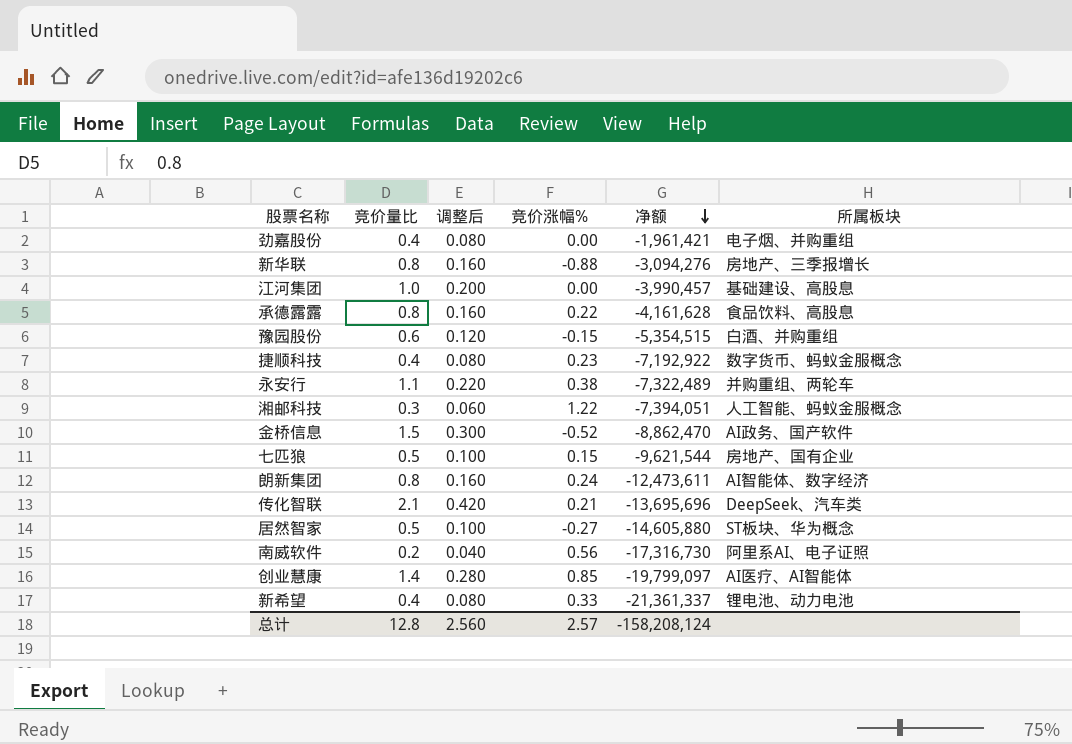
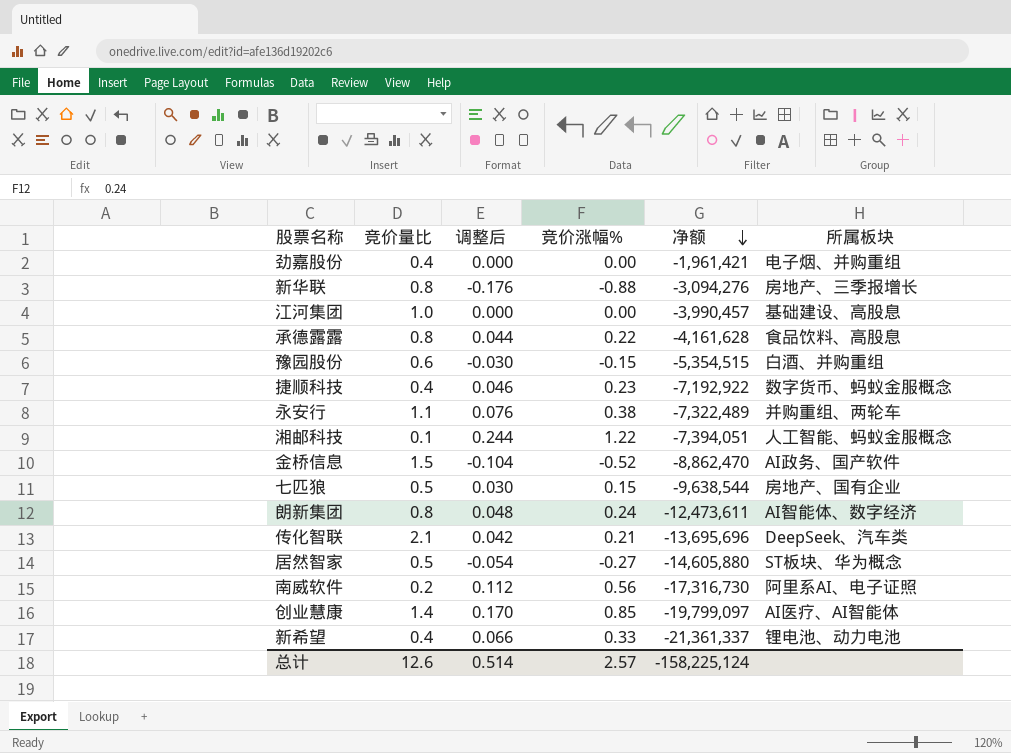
column 调整后 | formula: [竞价量比] * 0.2 -> [竞价涨幅%] * 0.2
湘邮科技 | 竞价量比: 0.3 -> 0.1
七匹狼 | 净额: -9,621,544 -> -9,638,544
总计 | 竞价量比: 12.8 -> 12.6
总计 | 调整后: 2.560 -> 0.514
总计 | 净额: -158,208,124 -> -158,225,124

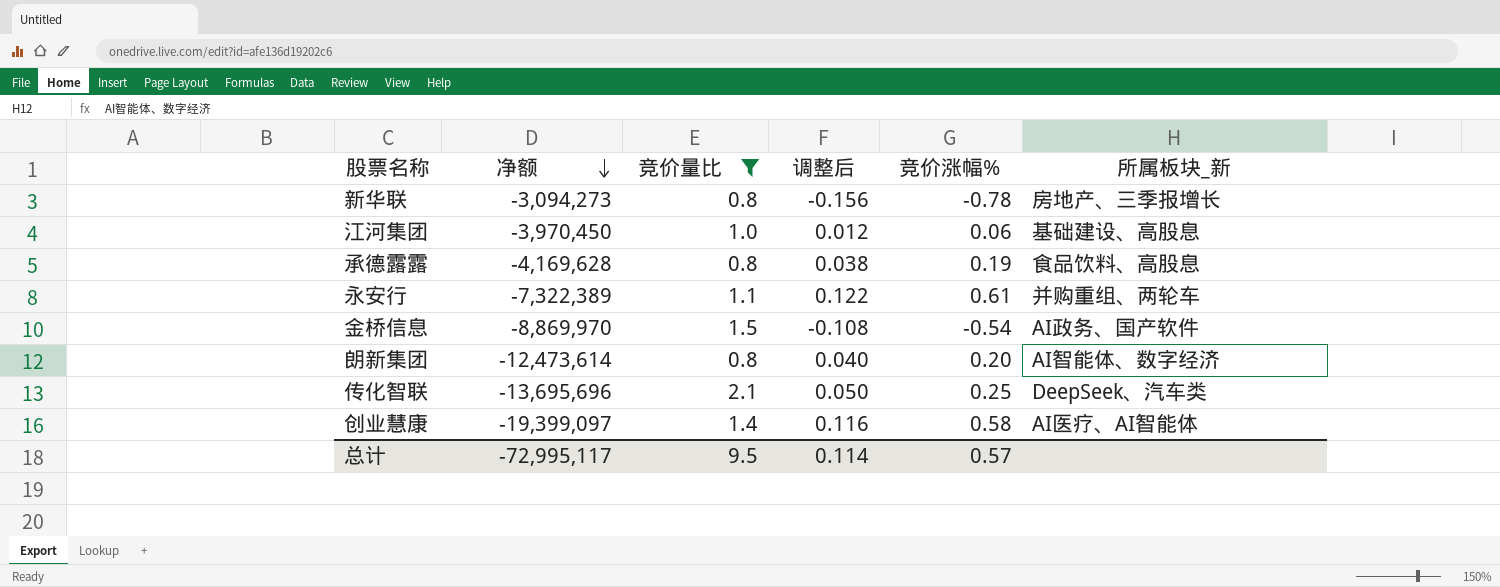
filter: none -> 竞价量比 >= 0.8
column 净额 | position: 5 -> 2
column name: 所属板块 -> 所属板块_新
新华联 | 净额: -3,094,276 -> -3,094,273
新华联 | 调整后: -0.176 -> -0.156
新华联 | 竞价涨幅%: -0.88 -> -0.78
江河集团 | 净额: -3,990,457 -> -3,970,450
江河集团 | 调整后: 0.000 -> 0.012
江河集团 | 竞价涨幅%: 0.00 -> 0.06
承德露露 | 净额: -4,161,628 -> -4,169,628
承德露露 | 调整后: 0.044 -> 0.038
承德露露 | 竞价涨幅%: 0.22 -> 0.19
永安行 | 净额: -7,322,489 -> -7,322,389
永安行 | 调整后: 0.076 -> 0.122
永安行 | 竞价涨幅%: 0.38 -> 0.61
金桥信息 | 净额: -8,862,470 -> -8,869,970
金桥信息 | 调整后: -0.104 -> -0.108
金桥信息 | 竞价涨幅%: -0.52 -> -0.54
朗新集团 | 净额: -12,473,611 -> -12,473,614
朗新集团 | 调整后: 0.048 -> 0.040
朗新集团 | 竞价涨幅%: 0.24 -> 0.20
传化智联 | 调整后: 0.042 -> 0.050
传化智联 | 竞价涨幅%: 0.21 -> 0.25
创业慧康 | 净额: -19,799,097 -> -19,399,097
创业慧康 | 调整后: 0.170 -> 0.116
创业慧康 | 竞价涨幅%: 0.85 -> 0.58
总计 | 净额: -158,225,124 -> -72,995,117
总计 | 竞价量比: 12.6 -> 9.5
总计 | 调整后: 0.514 -> 0.114
总计 | 竞价涨幅%: 2.57 -> 0.57

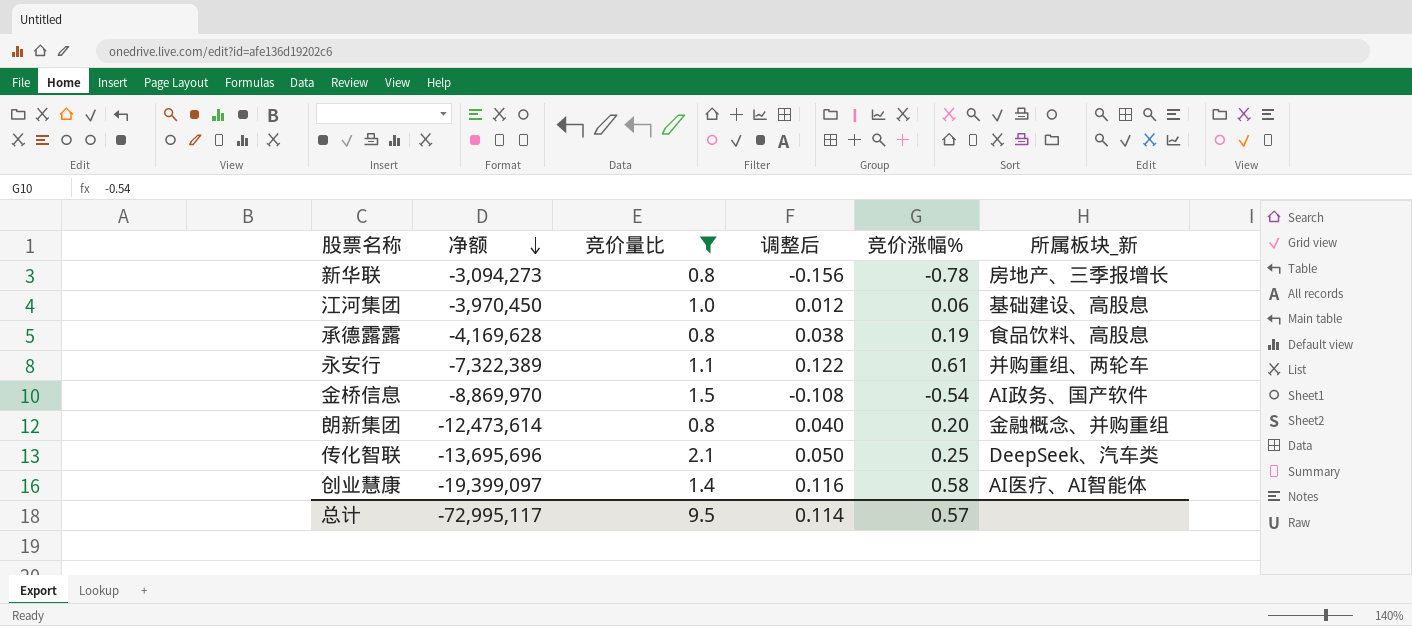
朗新集团 | 所属板块_新: AI智能体、数字经济 -> 金融概念、并购重组

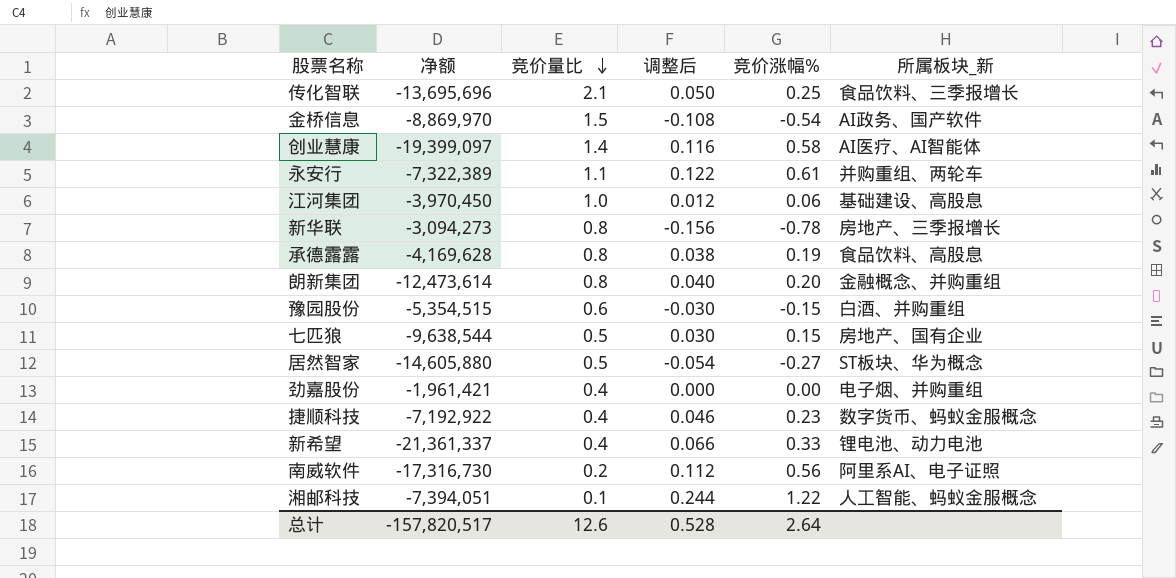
filter: 竞价量比 >= 0.8 -> none
row order: 净额 descending -> 竞价量比 descending
传化智联 | 所属板块_新: DeepSeek、汽车类 -> 食品饮料、三季报增长
总计 | 净额: -72,995,117 -> -157,820,517
总计 | 竞价量比: 9.5 -> 12.6
总计 | 调整后: 0.114 -> 0.528
总计 | 竞价涨幅%: 0.57 -> 2.64

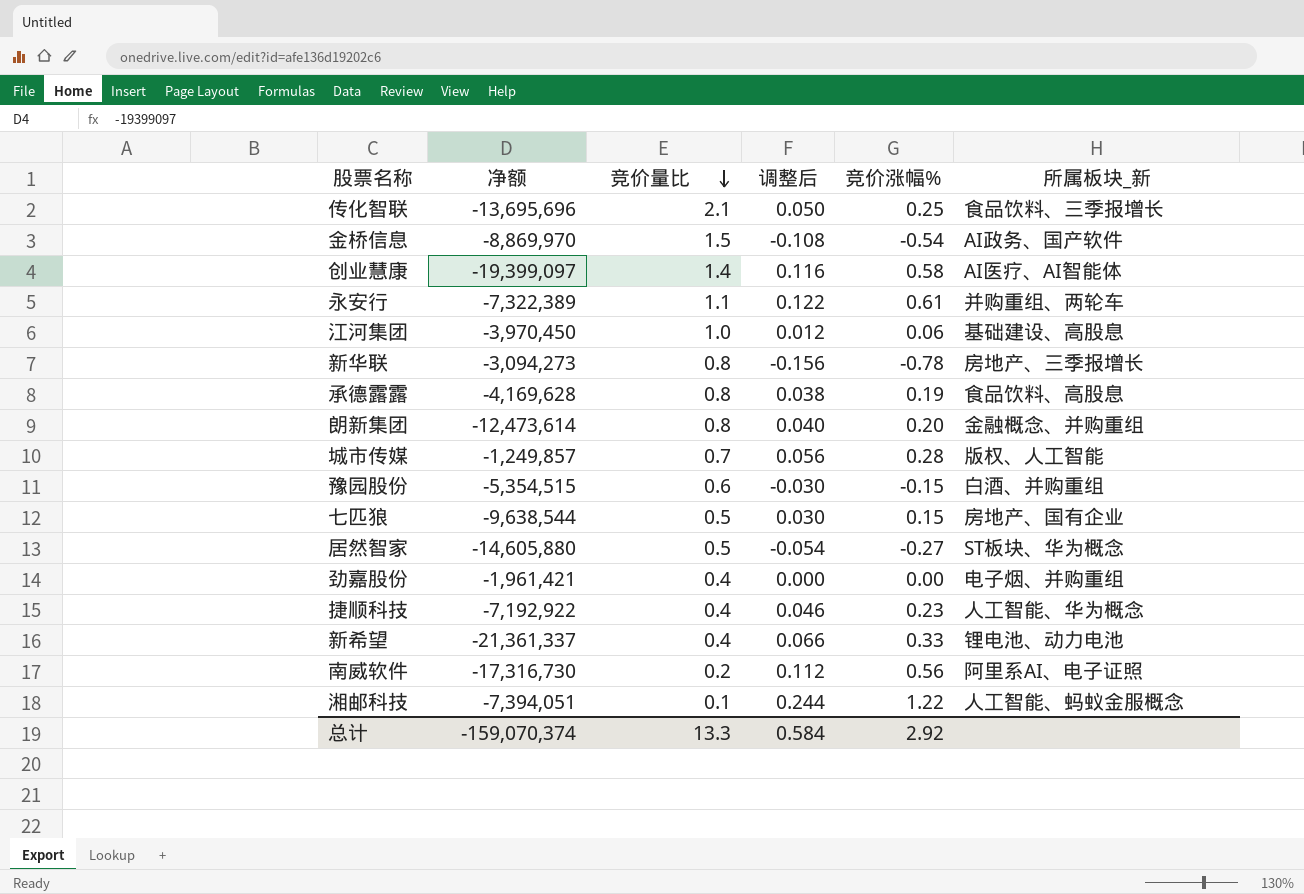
row 城市传媒: none -> -1,249,857 | 0.7 | 0.056 | 0.28 | 版权、人工智能
捷顺科技 | 所属板块_新: 数字货币、蚂蚁金服概念 -> 人工智能、华为概念
总计 | 净额: -157,820,517 -> -159,070,374
总计 | 竞价量比: 12.6 -> 13.3
总计 | 调整后: 0.528 -> 0.584
总计 | 竞价涨幅%: 2.64 -> 2.92

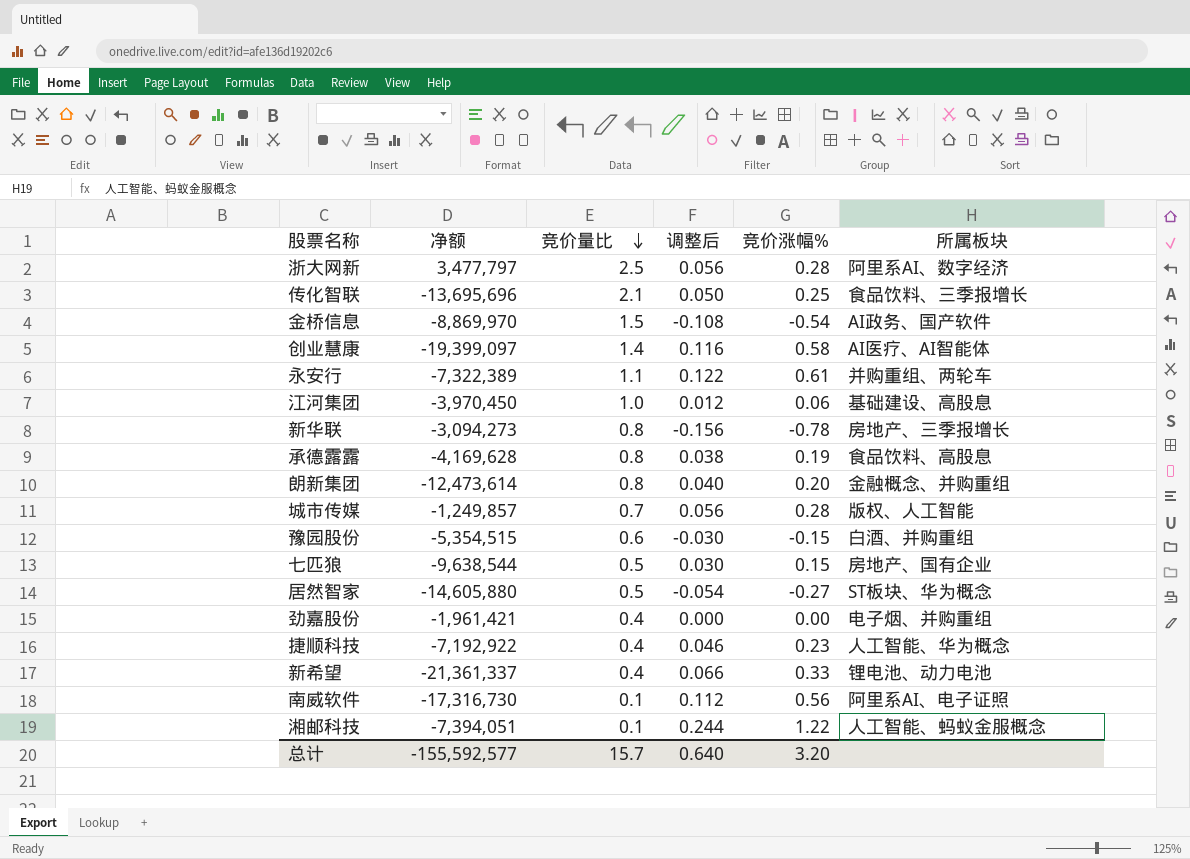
column name: 所属板块_新 -> 所属板块
row 浙大网新: none -> 3,477,797 | 2.5 | 0.056 | 0.28 | 阿里系AI、数字经济
南威软件 | 竞价量比: 0.2 -> 0.1
总计 | 净额: -159,070,374 -> -155,592,577
总计 | 竞价量比: 13.3 -> 15.7
总计 | 调整后: 0.584 -> 0.640
总计 | 竞价涨幅%: 2.92 -> 3.20

